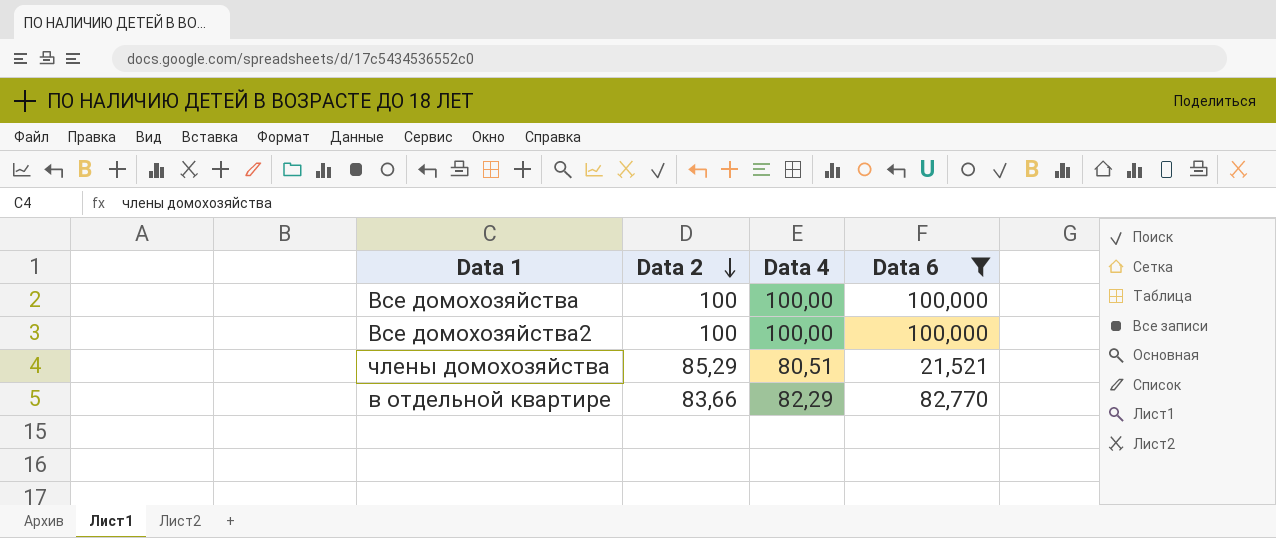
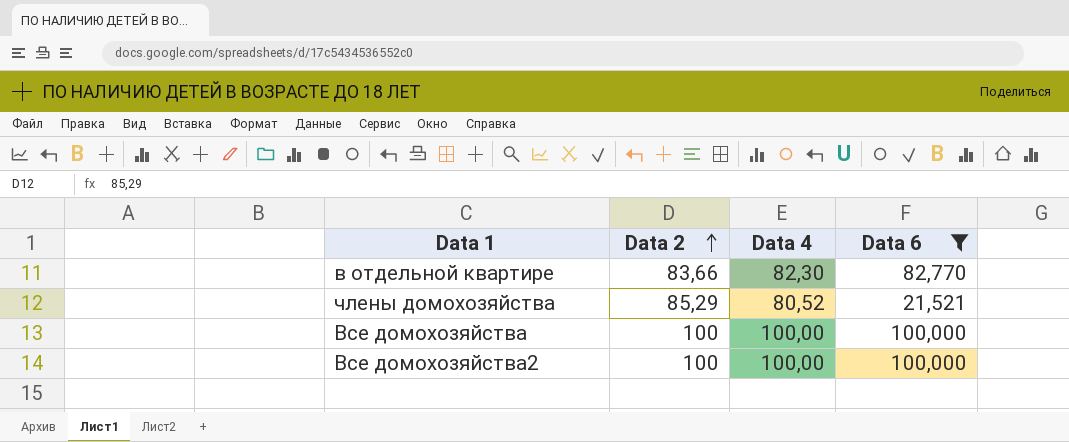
row order: Data 2 descending -> Data 2 ascending
в отдельной квартире | Data 4: 82,29 -> 82,30
члены домохозяйства | Data 4: 80,51 -> 80,52

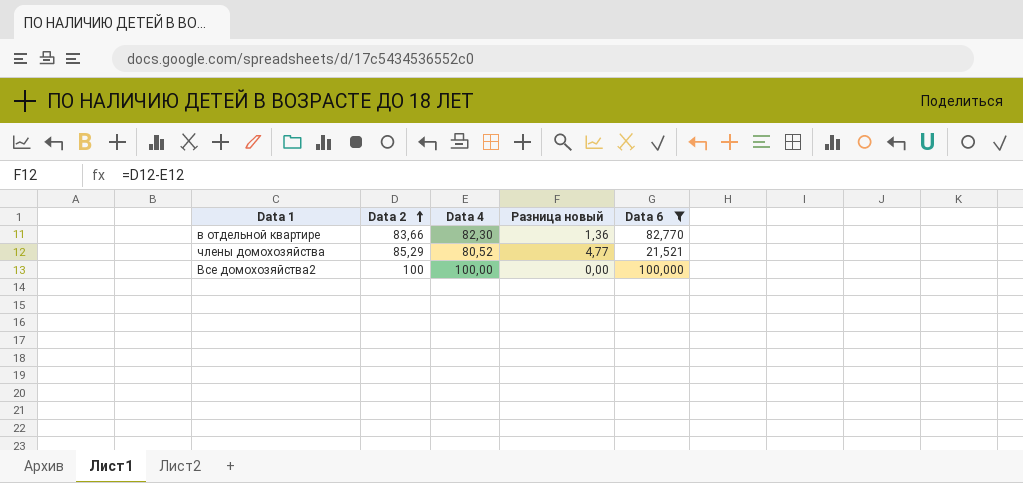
column Разница новый | formula: none -> [Data 2] - [Data 4]
row Все домохозяйства: 100 | 100,00 | 100,000 -> none

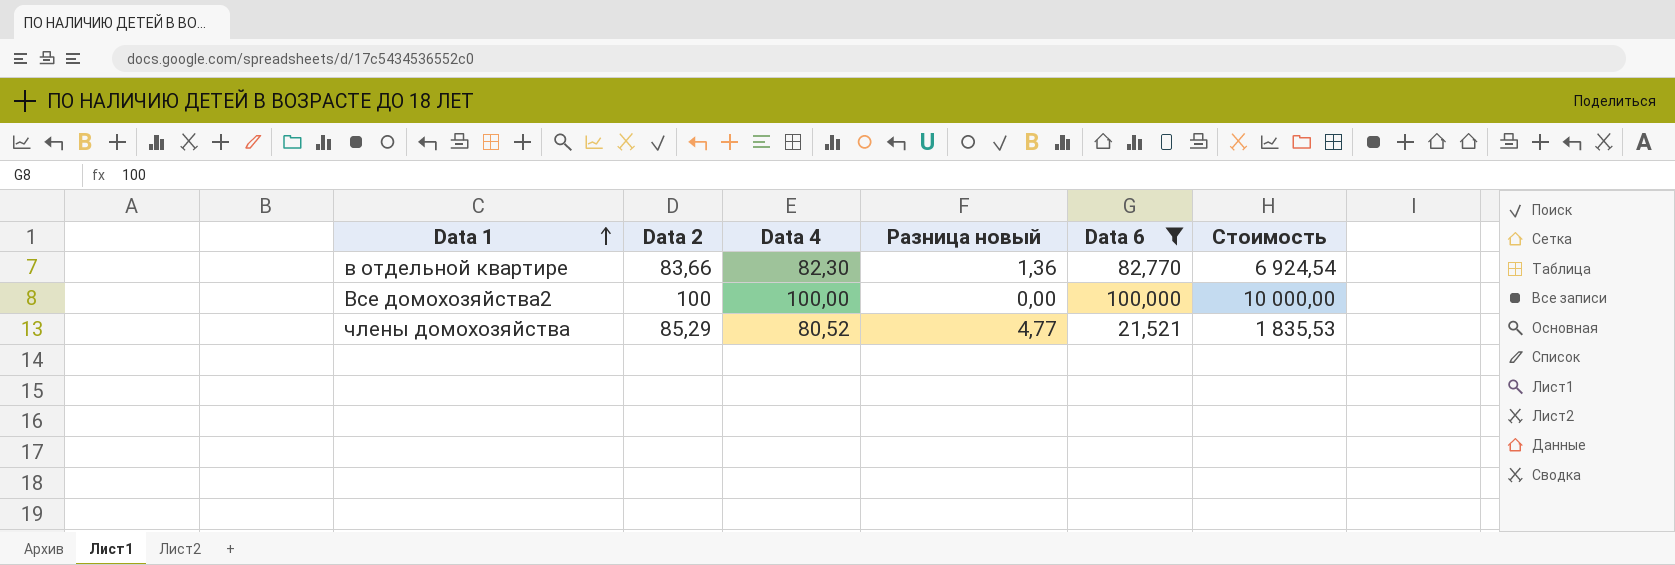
row order: Data 2 ascending -> Data 1 ascending
column Стоимость | formula: none -> [Data 2] * [Data 6]

